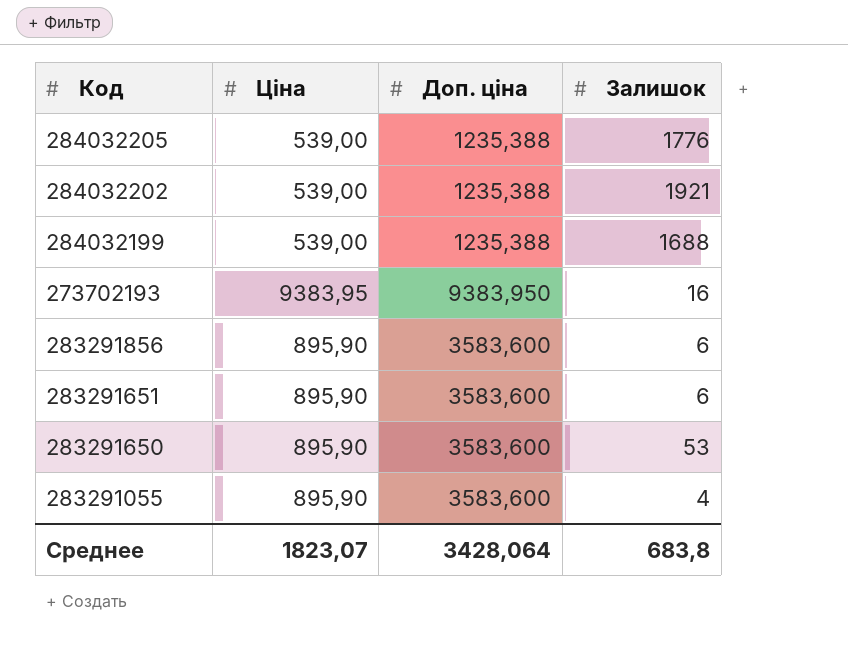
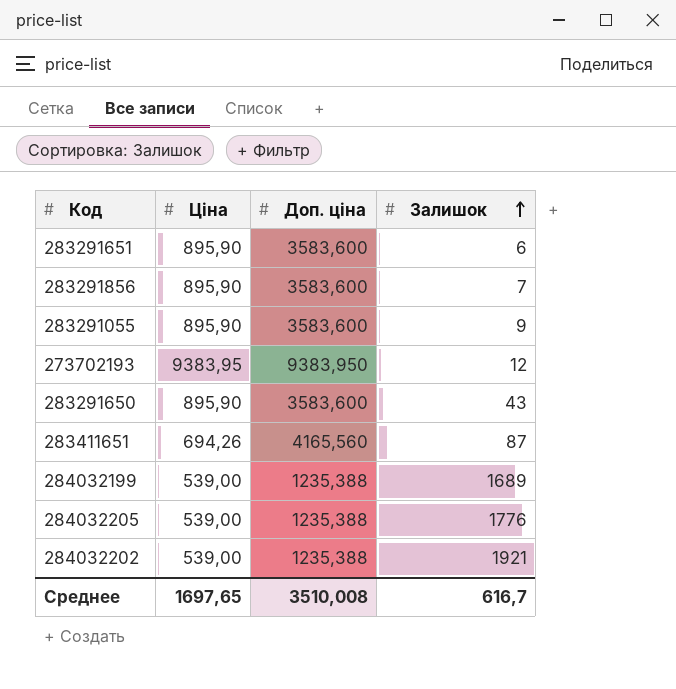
row order: none -> Залишок ascending
283291856 | Залишок: 6 -> 7
283291055 | Залишок: 4 -> 9
273702193 | Залишок: 16 -> 12
283291650 | Залишок: 53 -> 43
row 283411651: none -> 694,26 | 4165,560 | 87
284032199 | Залишок: 1688 -> 1689
Среднее | Ціна: 1823,07 -> 1697,65
Среднее | Доп. ціна: 3428,064 -> 3510,008
Среднее | Залишок: 683,8 -> 616,7

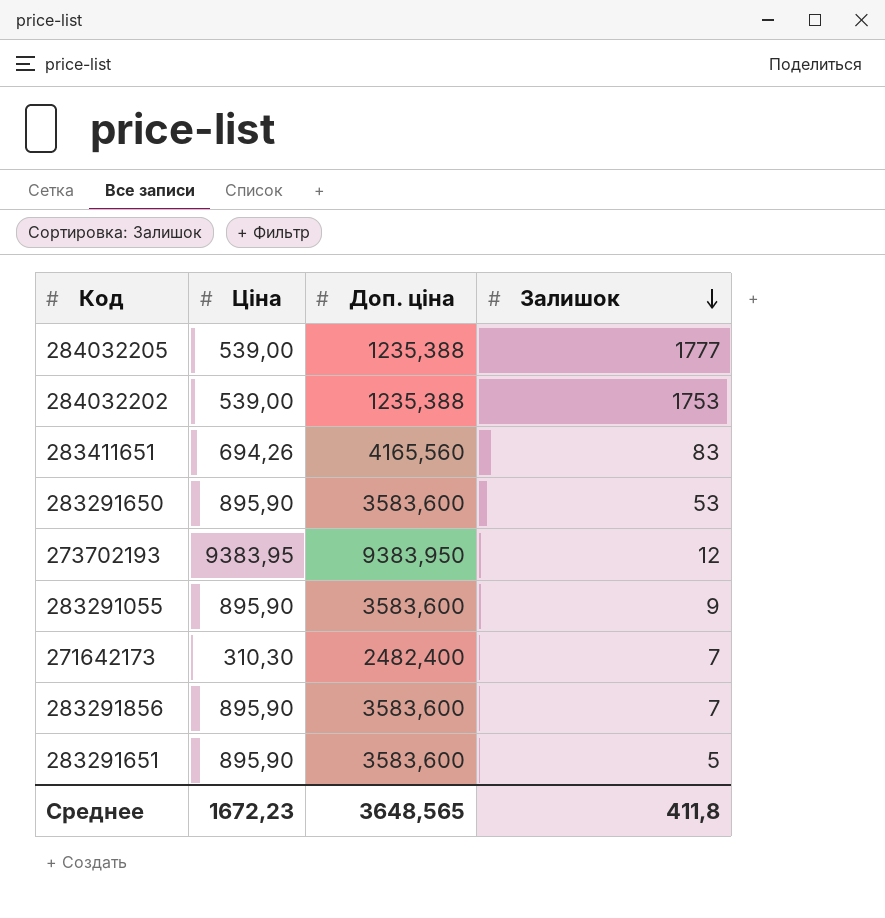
row order: Залишок ascending -> Залишок descending
row 284032199: 539,00 | 1235,388 | 1689 -> none
284032205 | Залишок: 1776 -> 1777
284032202 | Залишок: 1921 -> 1753
283411651 | Залишок: 87 -> 83
283291650 | Залишок: 43 -> 53
row 271642173: none -> 310,30 | 2482,400 | 7
283291651 | Залишок: 6 -> 5
Среднее | Ціна: 1697,65 -> 1672,23
Среднее | Доп. ціна: 3510,008 -> 3648,565
Среднее | Залишок: 616,7 -> 411,8

